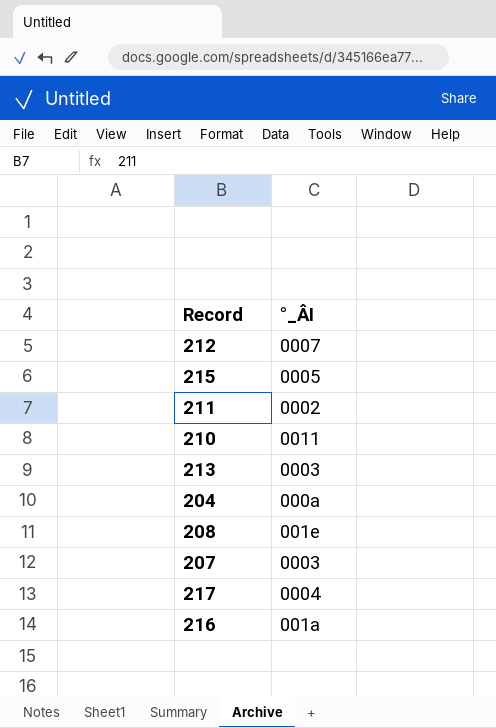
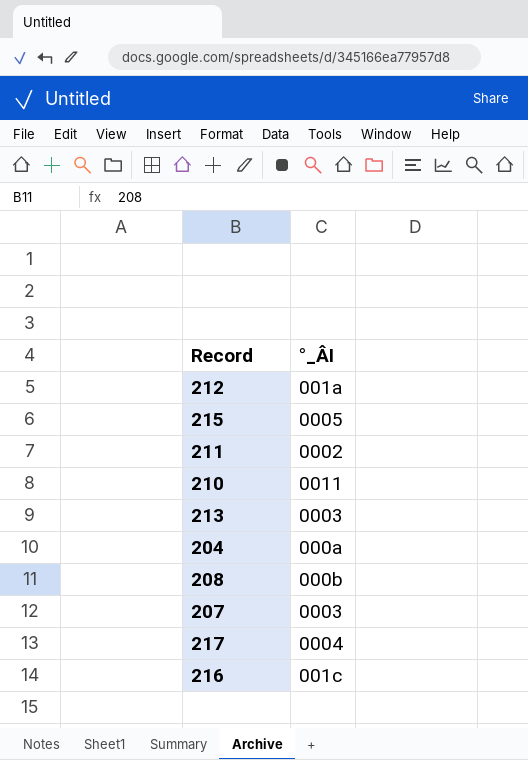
212 | °_ÂI: 0007 -> 001a
208 | °_ÂI: 001e -> 000b
216 | °_ÂI: 001a -> 001c

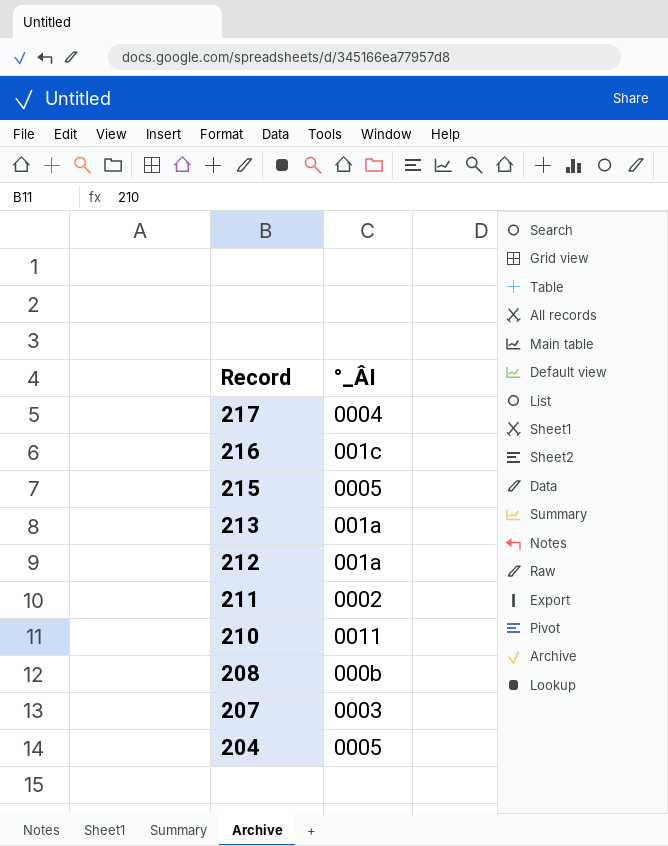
row order: none -> Record descending
213 | °_ÂI: 0003 -> 001a
204 | °_ÂI: 000a -> 0005

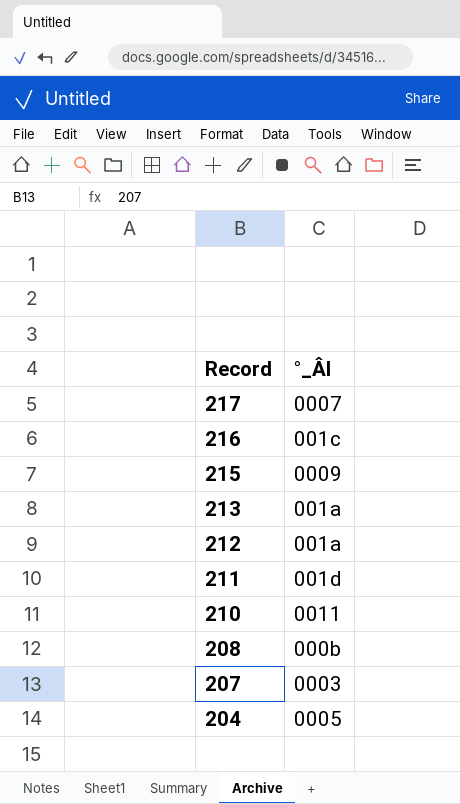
217 | °_ÂI: 0004 -> 0007
215 | °_ÂI: 0005 -> 0009
211 | °_ÂI: 0002 -> 001d

